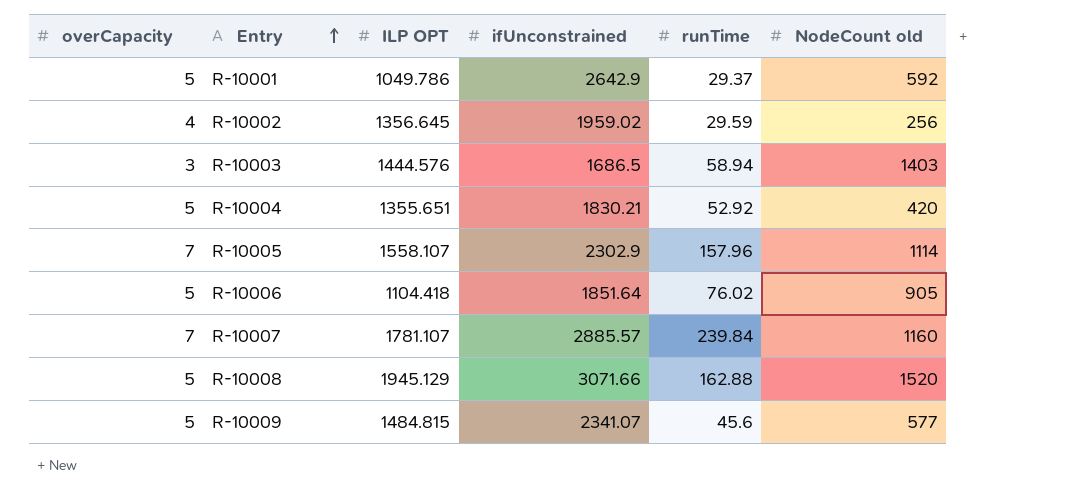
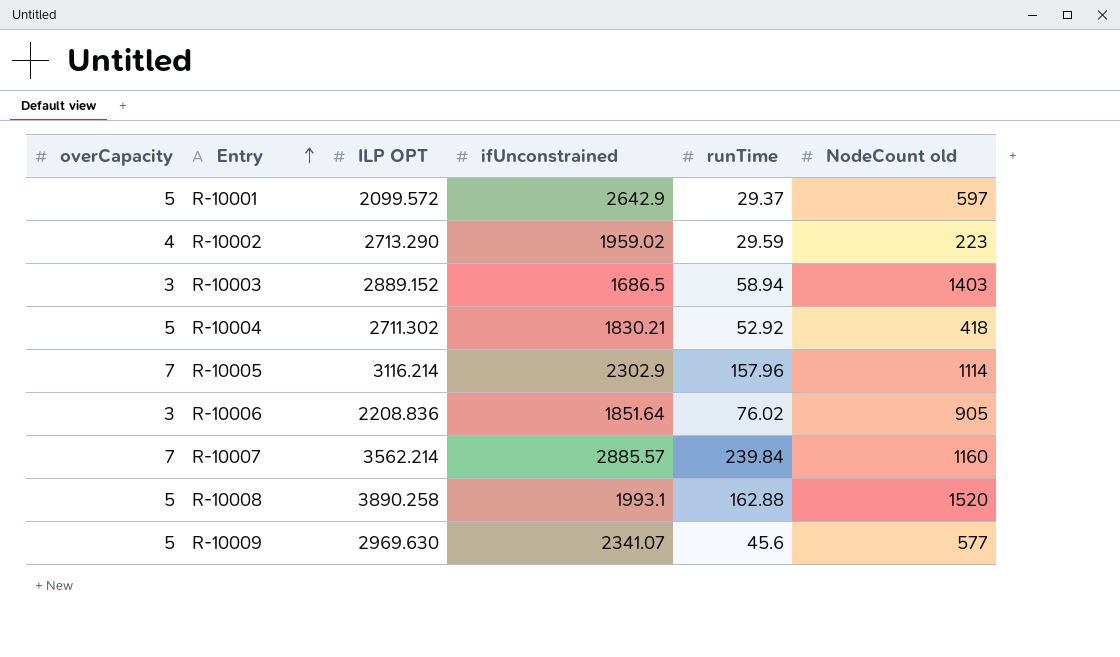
R-10001 | ILP OPT: 1049.786 -> 2099.572
R-10001 | NodeCount old: 592 -> 597
R-10002 | ILP OPT: 1356.645 -> 2713.290
R-10002 | NodeCount old: 256 -> 223
R-10003 | ILP OPT: 1444.576 -> 2889.152
R-10004 | ILP OPT: 1355.651 -> 2711.302
R-10004 | NodeCount old: 420 -> 418
R-10005 | ILP OPT: 1558.107 -> 3116.214
R-10006 | overCapacity: 5 -> 3
R-10006 | ILP OPT: 1104.418 -> 2208.836
R-10007 | ILP OPT: 1781.107 -> 3562.214
R-10008 | ILP OPT: 1945.129 -> 3890.258
R-10008 | ifUnconstrained: 3071.66 -> 1993.1
R-10009 | ILP OPT: 1484.815 -> 2969.630

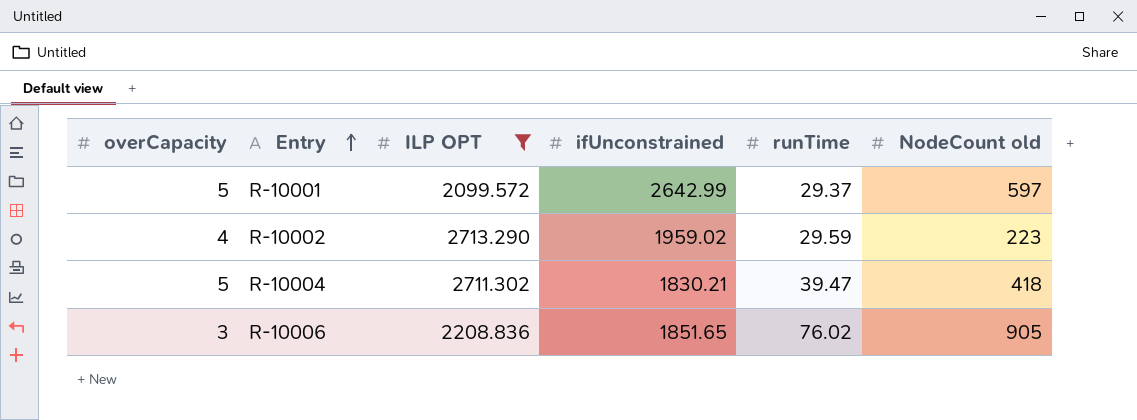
filter: none -> ILP OPT <= 2713.290
R-10001 | ifUnconstrained: 2642.9 -> 2642.99
R-10004 | runTime: 52.92 -> 39.47
R-10006 | ifUnconstrained: 1851.64 -> 1851.65

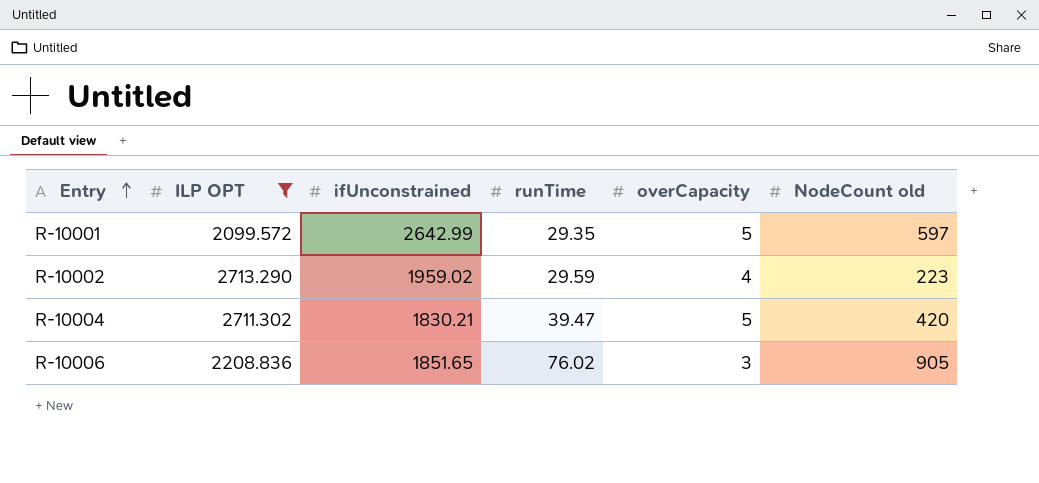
column overCapacity | position: 1 -> 5
R-10001 | runTime: 29.37 -> 29.35
R-10004 | NodeCount old: 418 -> 420

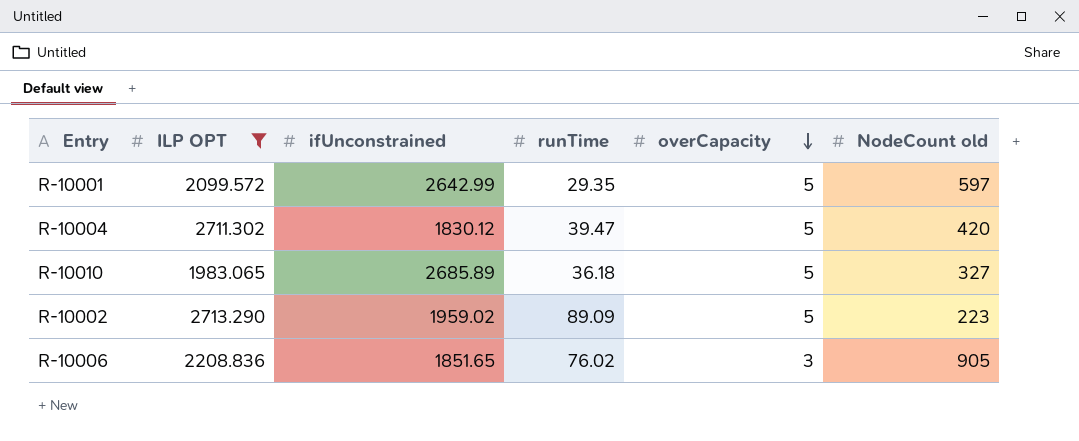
row order: Entry ascending -> overCapacity descending
R-10004 | ifUnconstrained: 1830.21 -> 1830.12
row R-10010: none -> 1983.065 | 2685.89 | 36.18 | 5 | 327
R-10002 | runTime: 29.59 -> 89.09
R-10002 | overCapacity: 4 -> 5

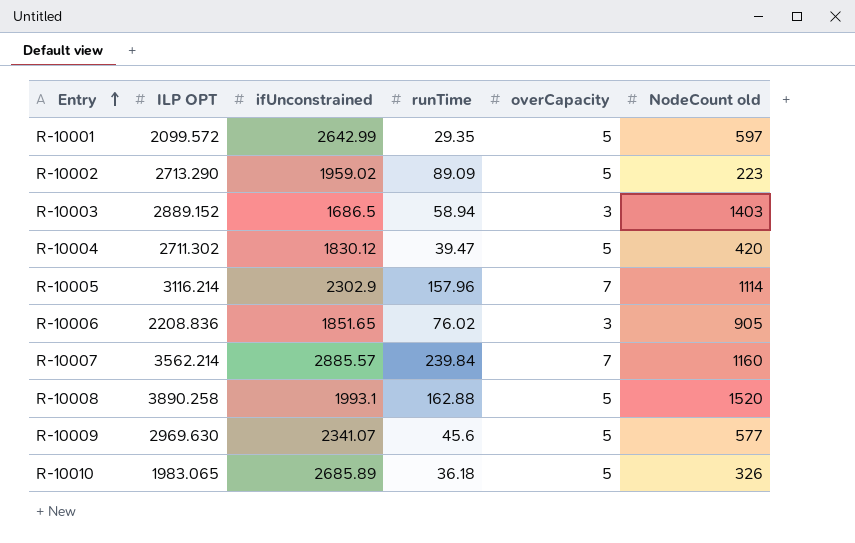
filter: ILP OPT <= 2713.290 -> none
row order: overCapacity descending -> Entry ascending
R-10010 | NodeCount old: 327 -> 326

